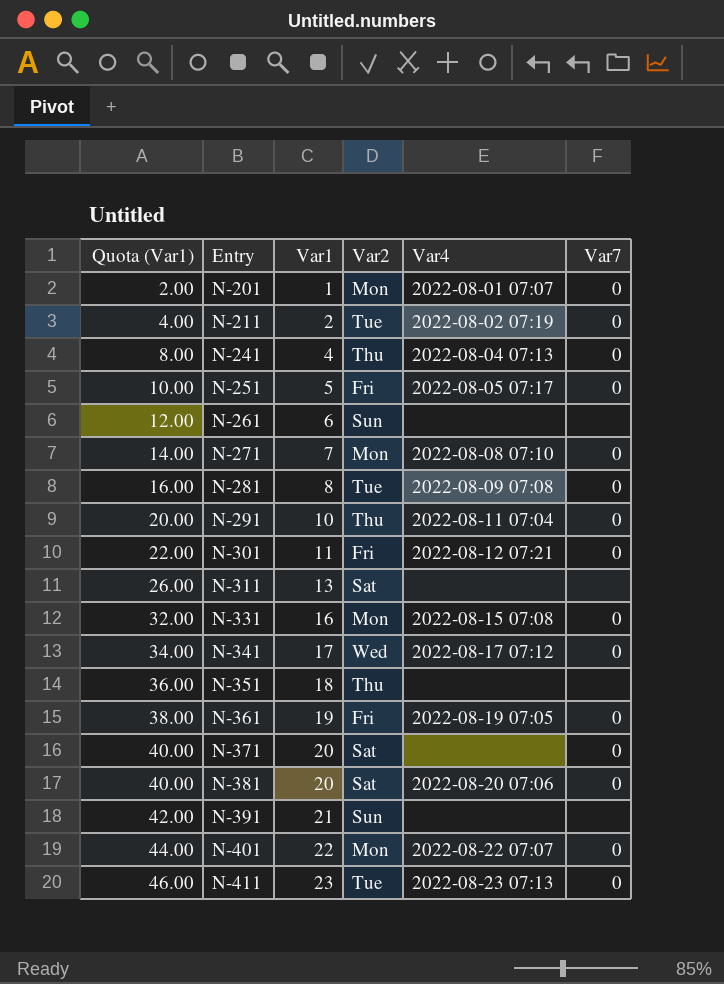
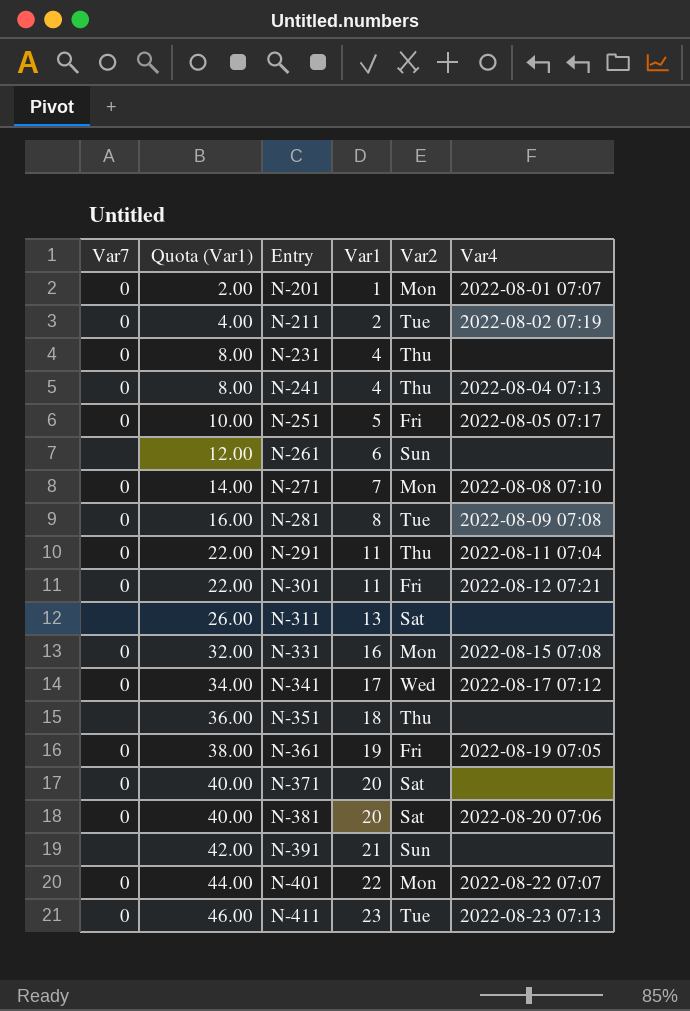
column Var7 | position: 6 -> 1
row N-231: none -> 0 | 8.00 | 4 | Thu | none
N-291 | Quota (Var1): 20.00 -> 22.00
N-291 | Var1: 10 -> 11

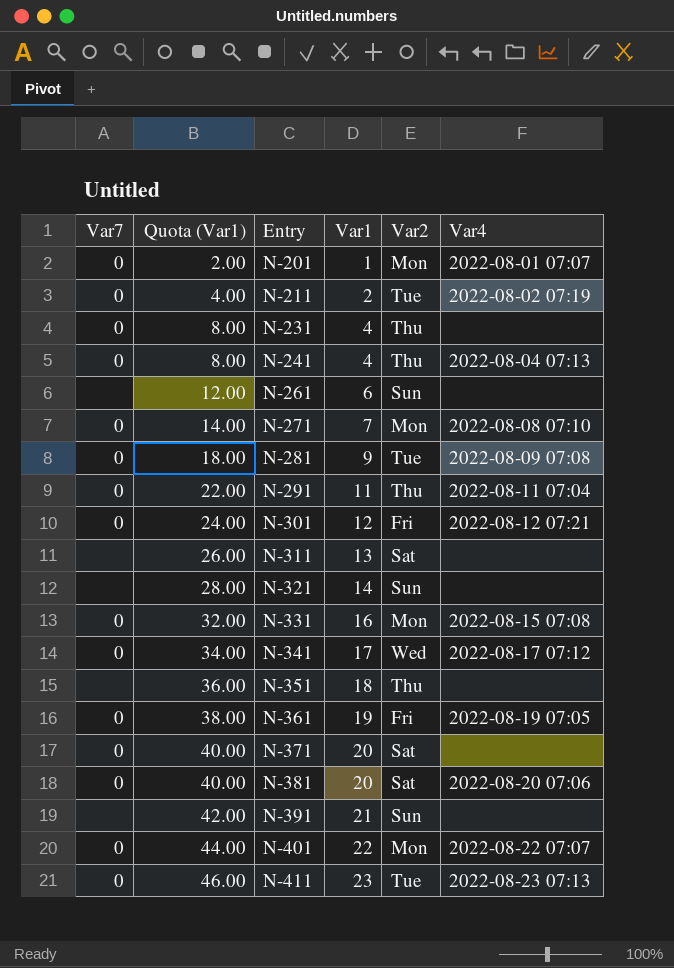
row N-251: 0 | 10.00 | 5 | Fri | 2022-08-05 07:17 -> none
N-281 | Quota (Var1): 16.00 -> 18.00
N-281 | Var1: 8 -> 9
N-301 | Quota (Var1): 22.00 -> 24.00
N-301 | Var1: 11 -> 12
row N-321: none -> none | 28.00 | 14 | Sun | none

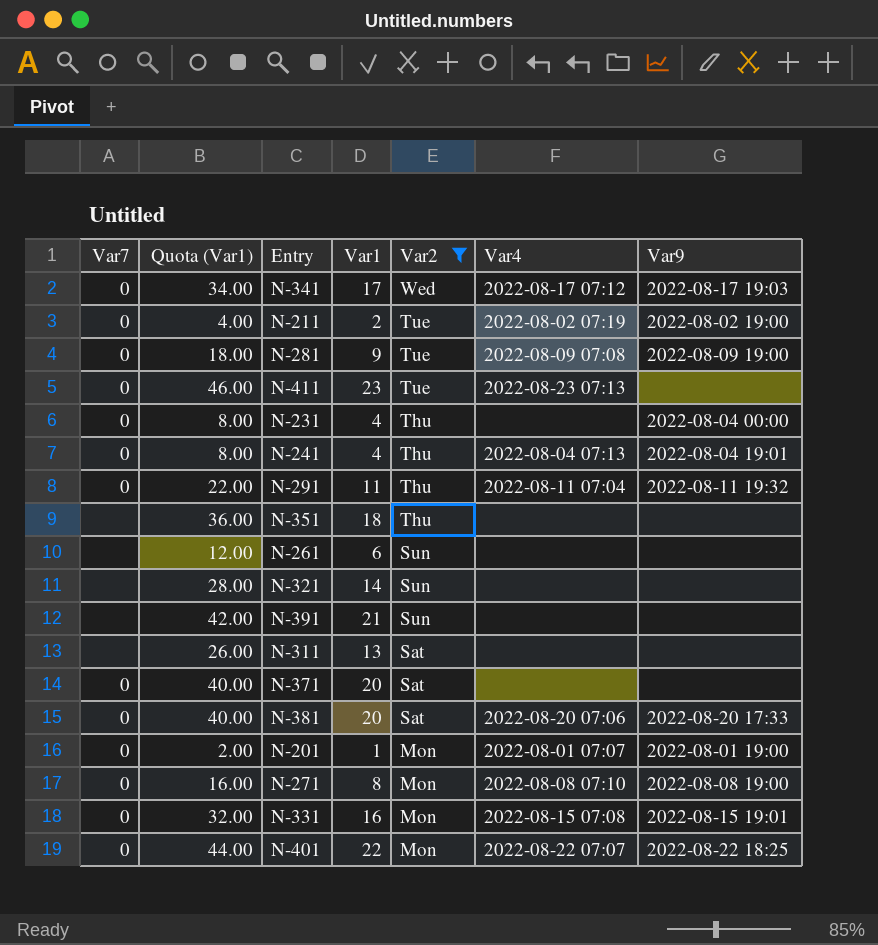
filter: none -> Var2 != Fri
row order: Quota (Var1) ascending -> Var2 descending
column Var9 | position: none -> 7
N-271 | Quota (Var1): 14.00 -> 16.00
N-271 | Var1: 7 -> 8

